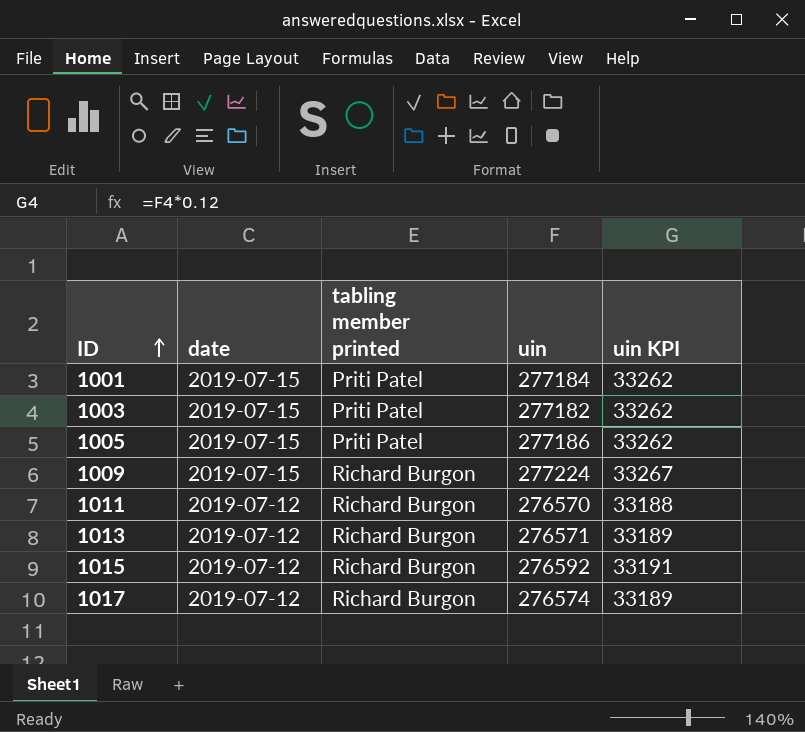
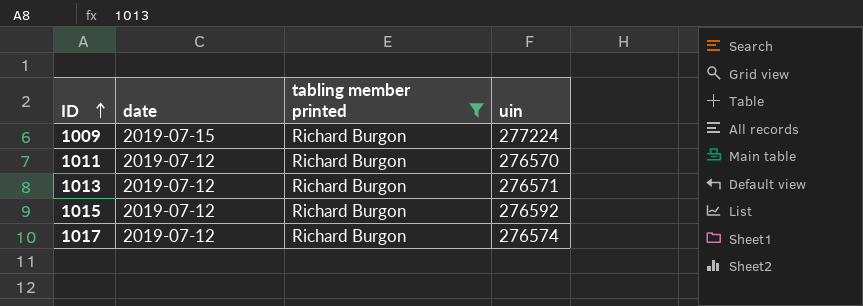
filter: none -> tabling member printed = Richard Burgon
column uin KPI | formula: [uin] * 0.12 -> none

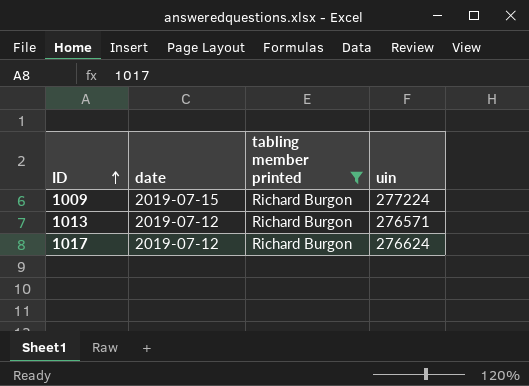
row 1011: 2019-07-12 | Richard Burgon | 276570 -> none
row 1015: 2019-07-12 | Richard Burgon | 276592 -> none
1017 | uin: 276574 -> 276624

